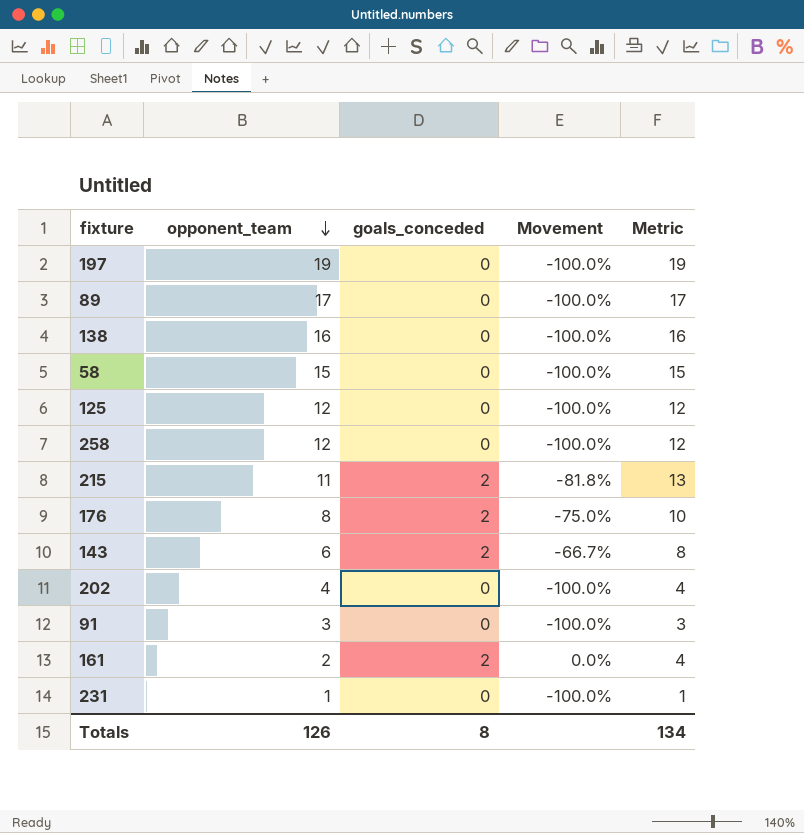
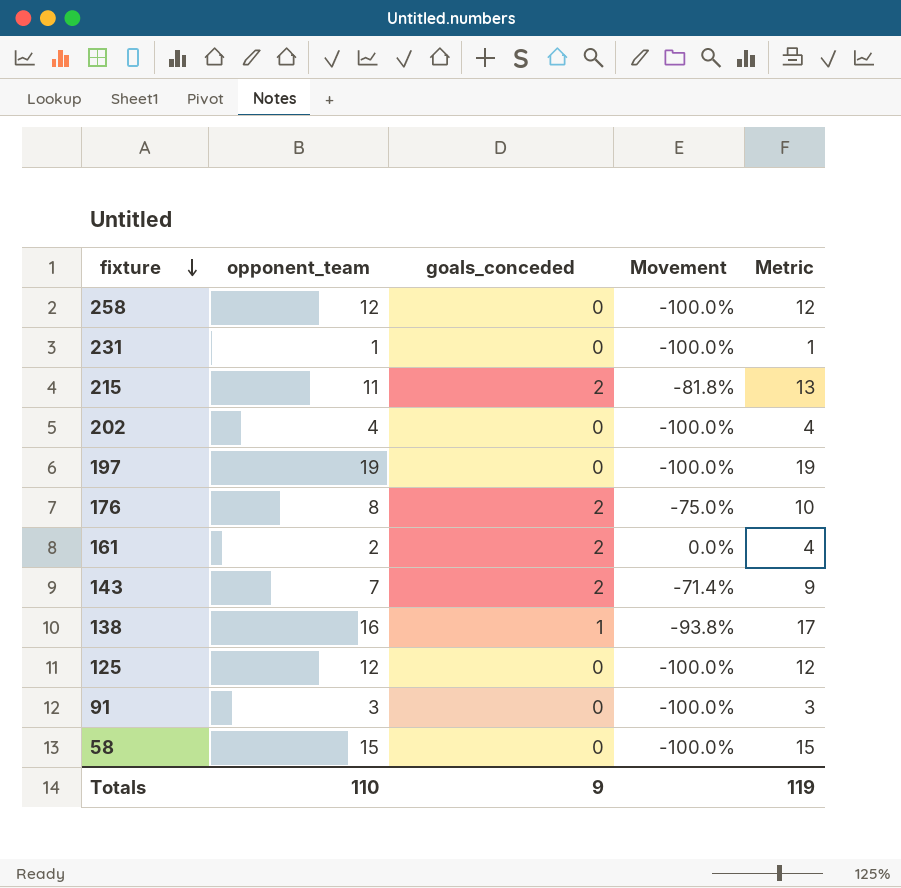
row order: opponent_team descending -> fixture descending
row 89: 17 | 0 | -100.0% | 17 -> none
143 | opponent_team: 6 -> 7
143 | Movement: -66.7% -> -71.4%
143 | Metric: 8 -> 9
138 | goals_conceded: 0 -> 1
138 | Movement: -100.0% -> -93.8%
138 | Metric: 16 -> 17
Totals | opponent_team: 126 -> 110
Totals | goals_conceded: 8 -> 9
Totals | Metric: 134 -> 119

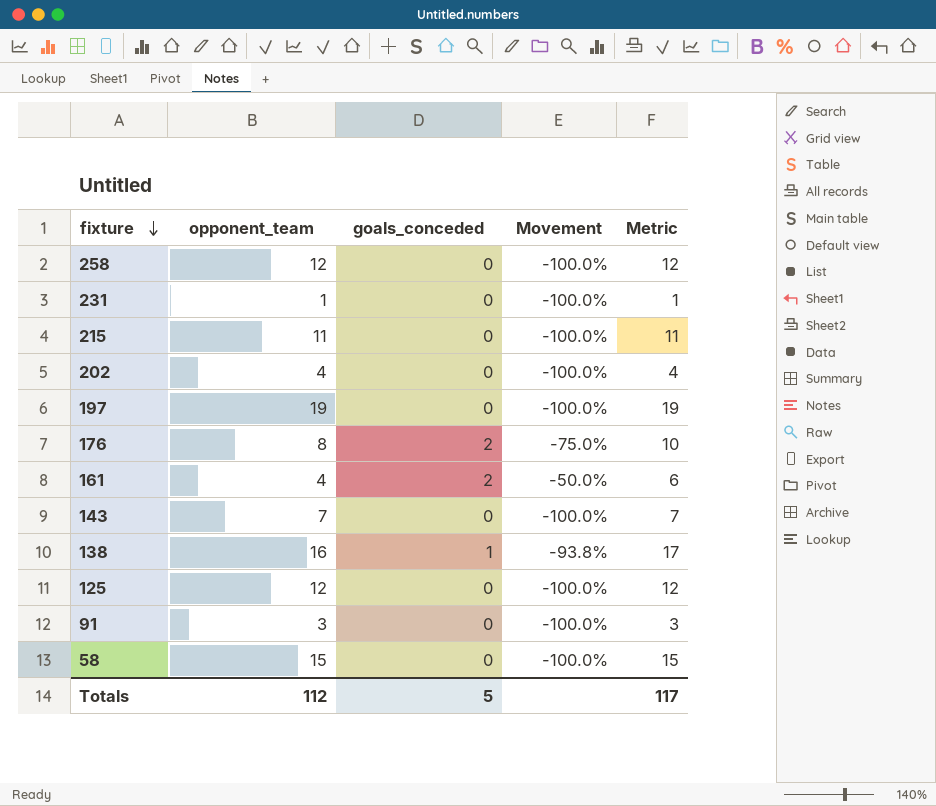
215 | goals_conceded: 2 -> 0
215 | Movement: -81.8% -> -100.0%
215 | Metric: 13 -> 11
161 | opponent_team: 2 -> 4
161 | Movement: 0.0% -> -50.0%
161 | Metric: 4 -> 6
143 | goals_conceded: 2 -> 0
143 | Movement: -71.4% -> -100.0%
143 | Metric: 9 -> 7
Totals | opponent_team: 110 -> 112
Totals | goals_conceded: 9 -> 5
Totals | Metric: 119 -> 117

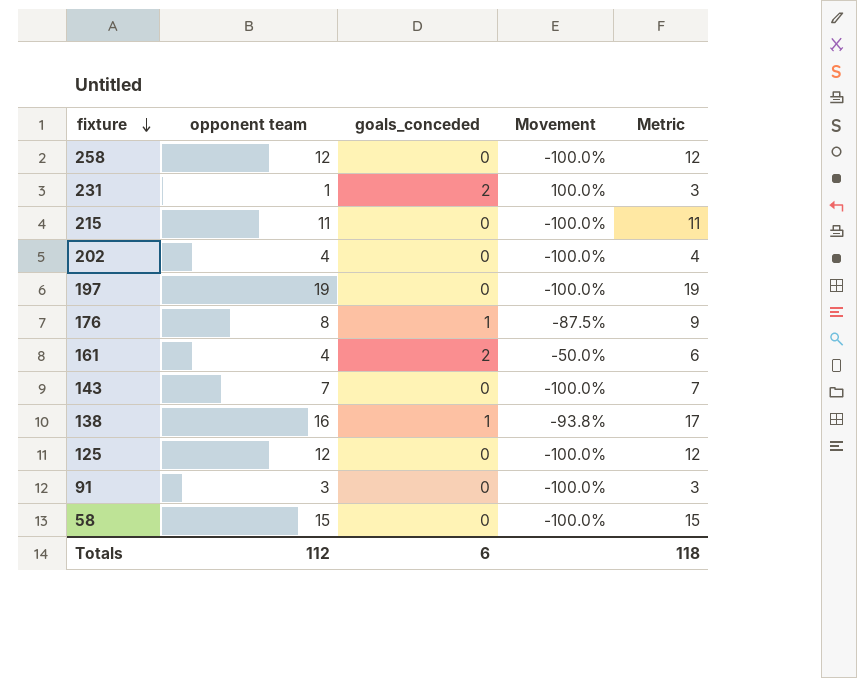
column name: opponent_team -> opponent team
231 | goals_conceded: 0 -> 2
231 | Movement: -100.0% -> 100.0%
231 | Metric: 1 -> 3
176 | goals_conceded: 2 -> 1
176 | Movement: -75.0% -> -87.5%
176 | Metric: 10 -> 9
Totals | goals_conceded: 5 -> 6
Totals | Metric: 117 -> 118

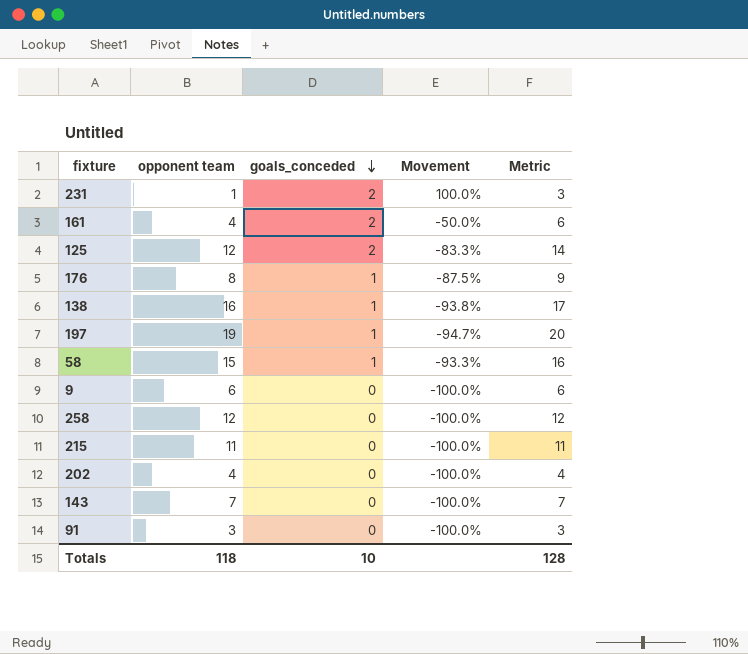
row order: fixture descending -> goals_conceded descending
125 | goals_conceded: 0 -> 2
125 | Movement: -100.0% -> -83.3%
125 | Metric: 12 -> 14
197 | goals_conceded: 0 -> 1
197 | Movement: -100.0% -> -94.7%
197 | Metric: 19 -> 20
58 | goals_conceded: 0 -> 1
58 | Movement: -100.0% -> -93.3%
58 | Metric: 15 -> 16
row 9: none -> 6 | 0 | -100.0% | 6
Totals | opponent team: 112 -> 118
Totals | goals_conceded: 6 -> 10
Totals | Metric: 118 -> 128

